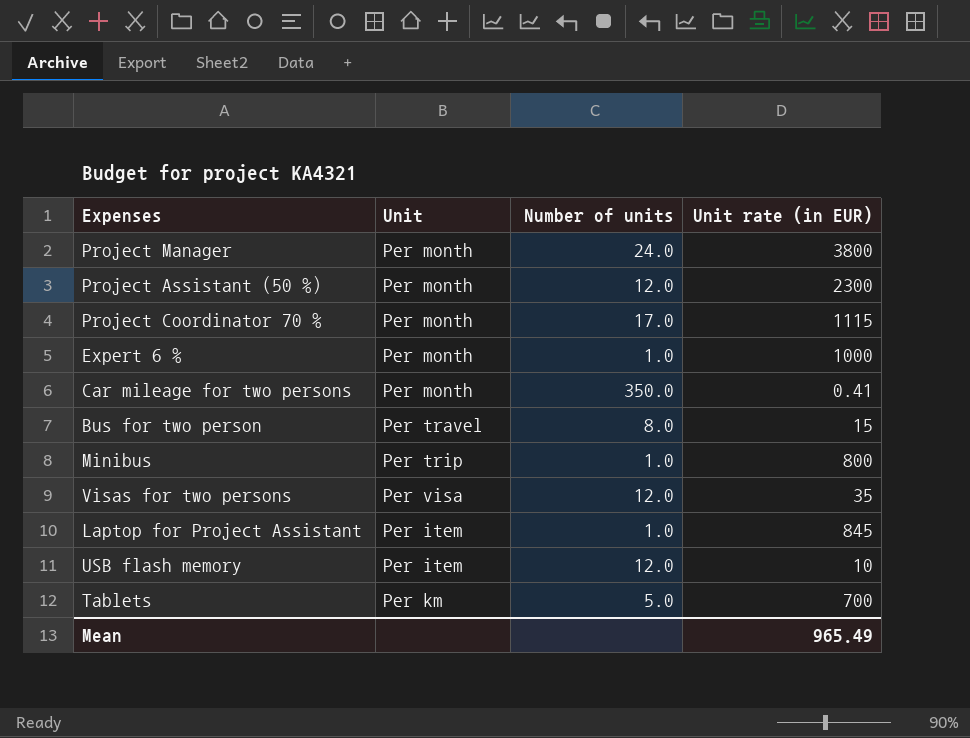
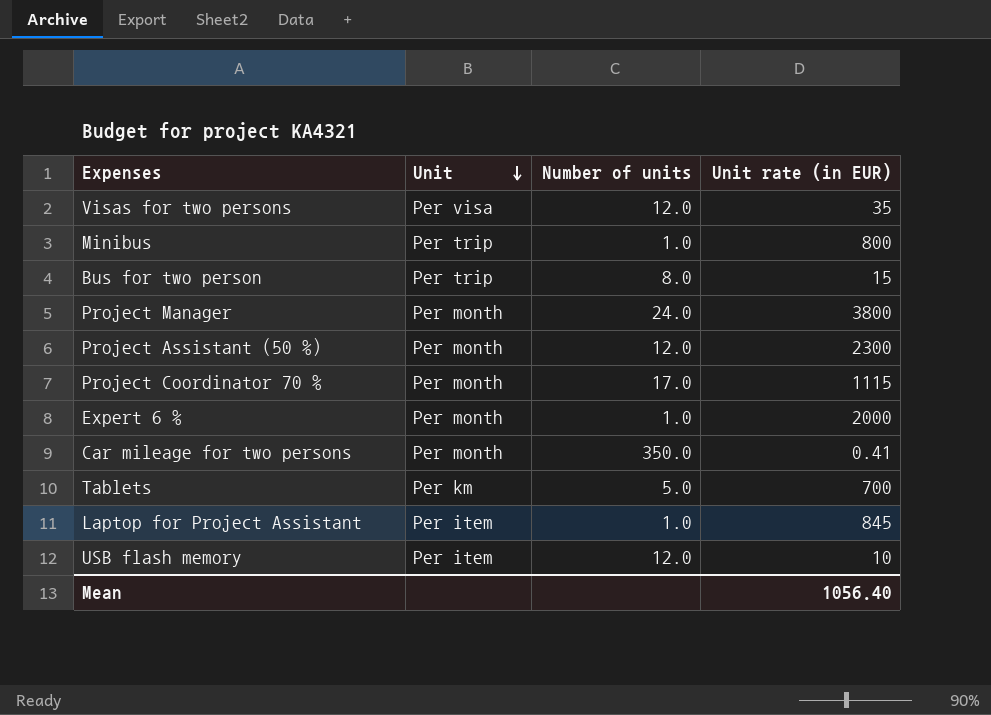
row order: none -> Unit descending
Bus for two person | Unit: Per travel -> Per trip
Expert 6 % | Unit rate (in EUR): 1000 -> 2000
Mean | Unit rate (in EUR): 965.49 -> 1056.40

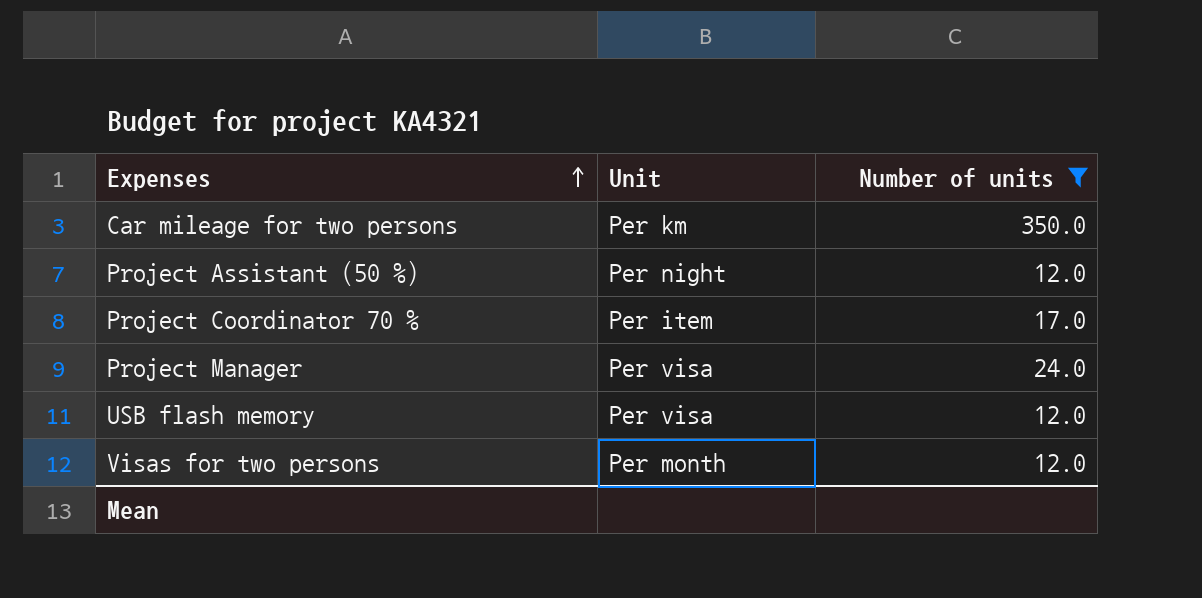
filter: none -> Number of units >= 12.0
row order: Unit descending -> Expenses ascending
column Unit rate (in EUR) | position: 4 -> none
Car mileage for two persons | Unit: Per month -> Per km
Project Assistant (50 %) | Unit: Per month -> Per night
Project Coordinator 70 % | Unit: Per month -> Per item
Project Manager | Unit: Per month -> Per visa
USB flash memory | Unit: Per item -> Per visa
Visas for two persons | Unit: Per visa -> Per month

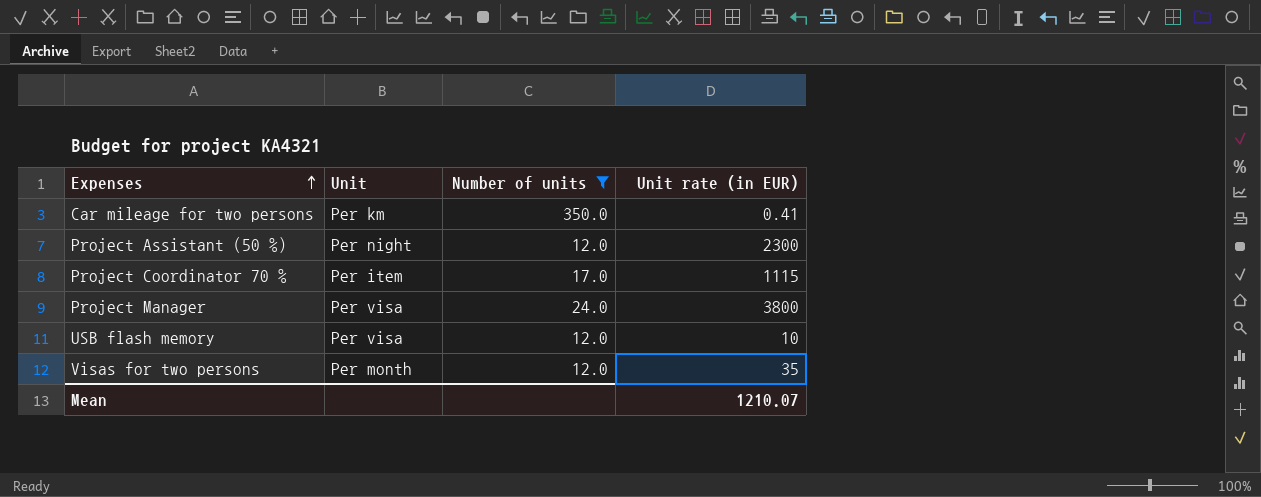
column Unit rate (in EUR) | position: none -> 4

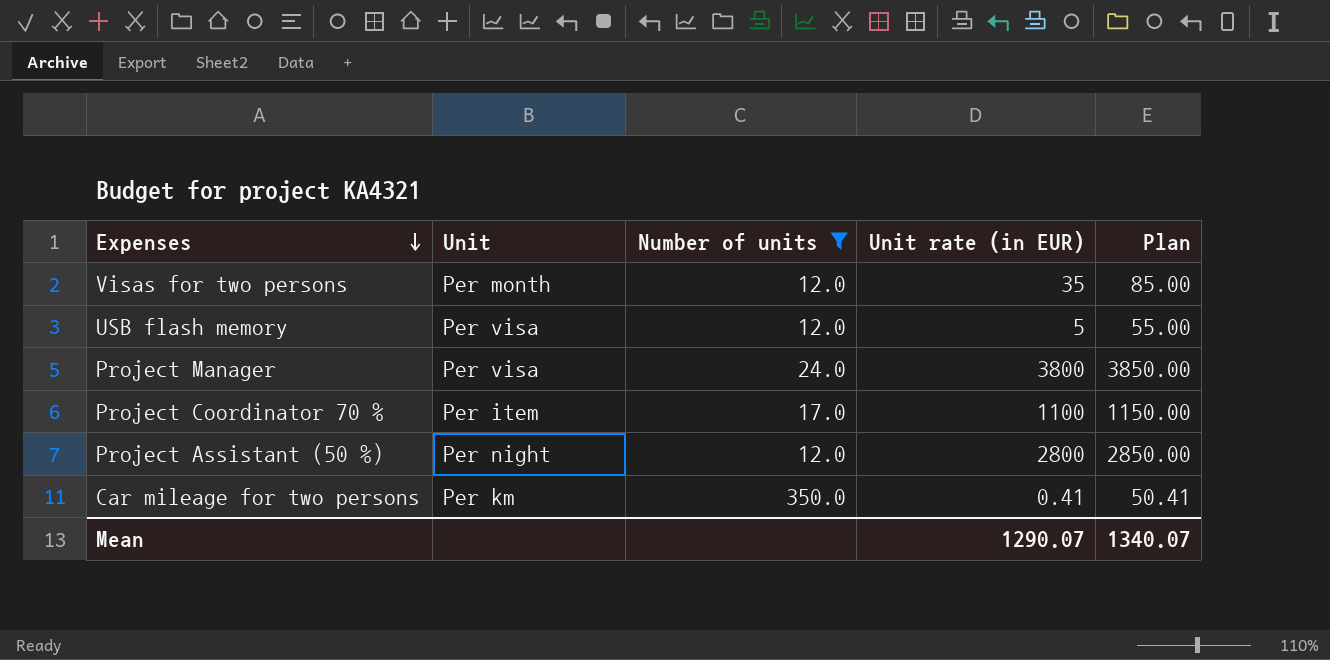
row order: Expenses ascending -> Expenses descending
column Plan | formula: none -> [Unit rate (in EUR)] + 50
USB flash memory | Unit rate (in EUR): 10 -> 5
Project Coordinator 70 % | Unit rate (in EUR): 1115 -> 1100
Project Assistant (50 %) | Unit rate (in EUR): 2300 -> 2800
Mean | Unit rate (in EUR): 1210.07 -> 1290.07

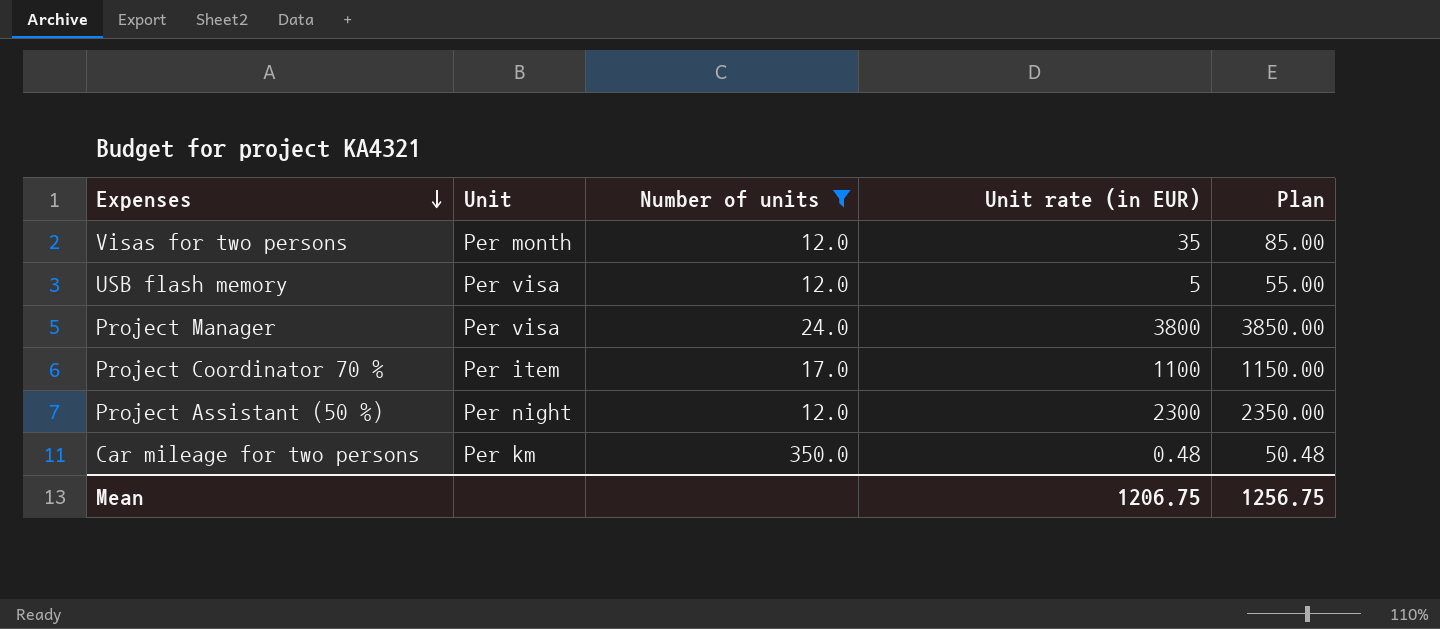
Project Assistant (50 %) | Unit rate (in EUR): 2800 -> 2300
Project Assistant (50 %) | Plan: 2850.00 -> 2350.00
Car mileage for two persons | Unit rate (in EUR): 0.41 -> 0.48
Car mileage for two persons | Plan: 50.41 -> 50.48
Mean | Unit rate (in EUR): 1290.07 -> 1206.75
Mean | Plan: 1340.07 -> 1256.75

